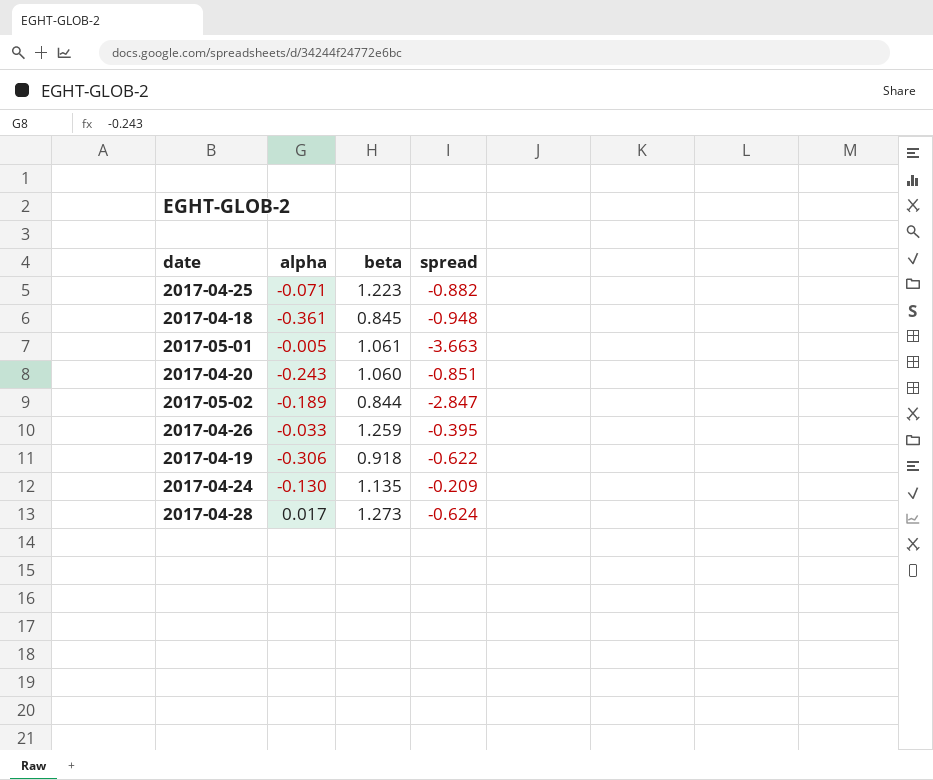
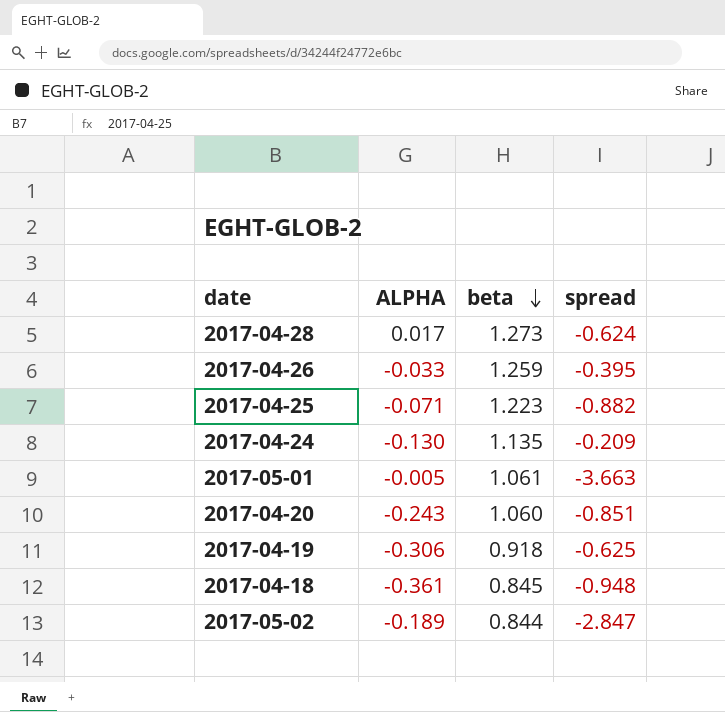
row order: none -> beta descending
column name: alpha -> ALPHA
2017-04-19 | spread: -0.622 -> -0.625

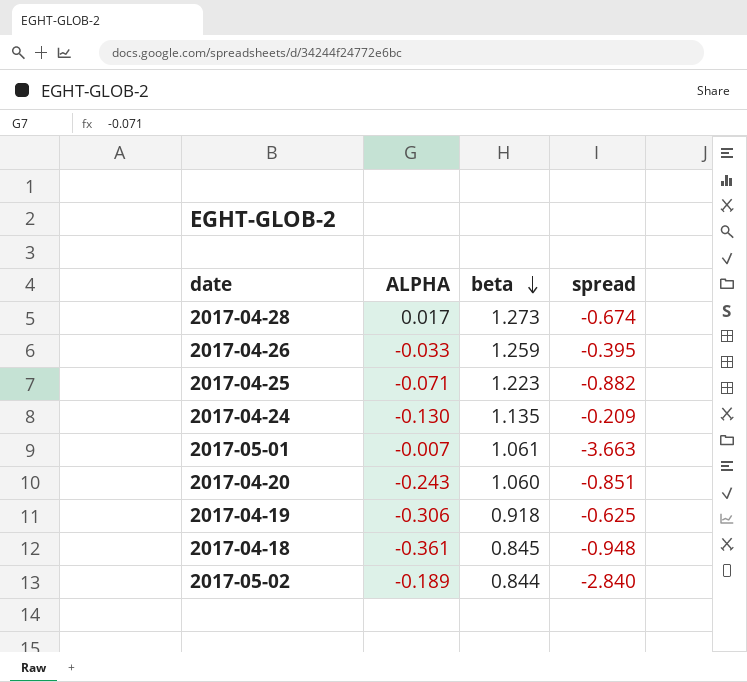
2017-04-28 | spread: -0.624 -> -0.674
2017-05-01 | ALPHA: -0.005 -> -0.007
2017-05-02 | spread: -2.847 -> -2.840

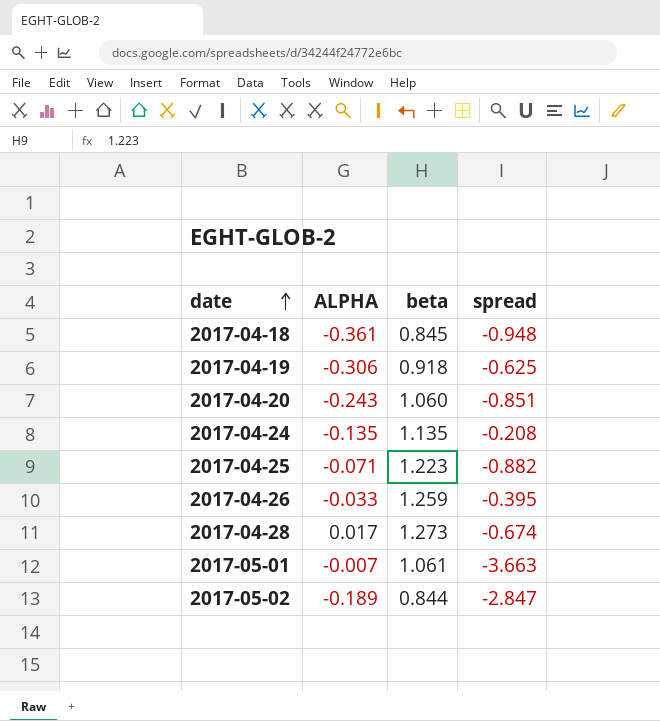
row order: beta descending -> date ascending
2017-04-24 | ALPHA: -0.130 -> -0.135
2017-04-24 | spread: -0.209 -> -0.208
2017-05-02 | spread: -2.840 -> -2.847

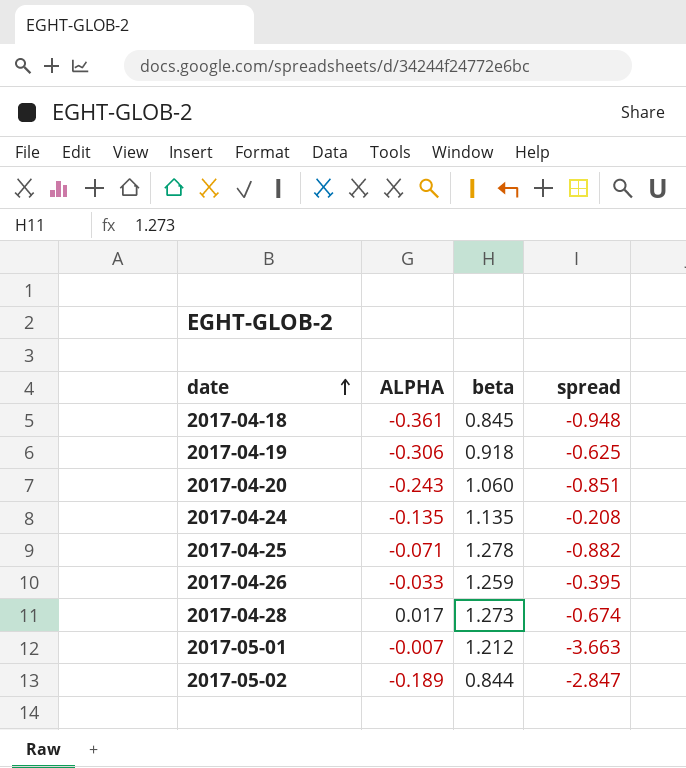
2017-04-25 | beta: 1.223 -> 1.278
2017-05-01 | beta: 1.061 -> 1.212

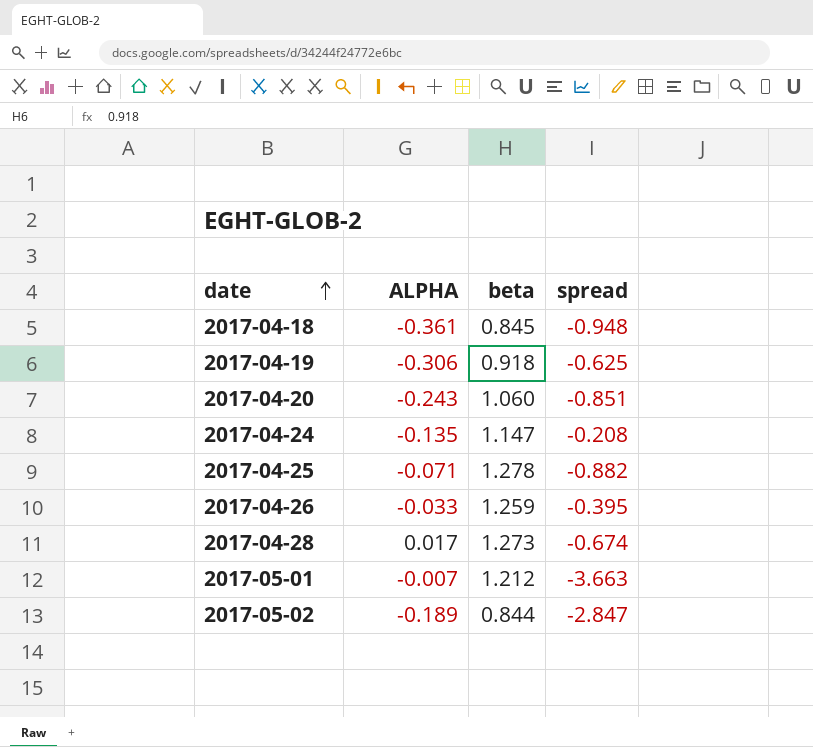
2017-04-24 | beta: 1.135 -> 1.147

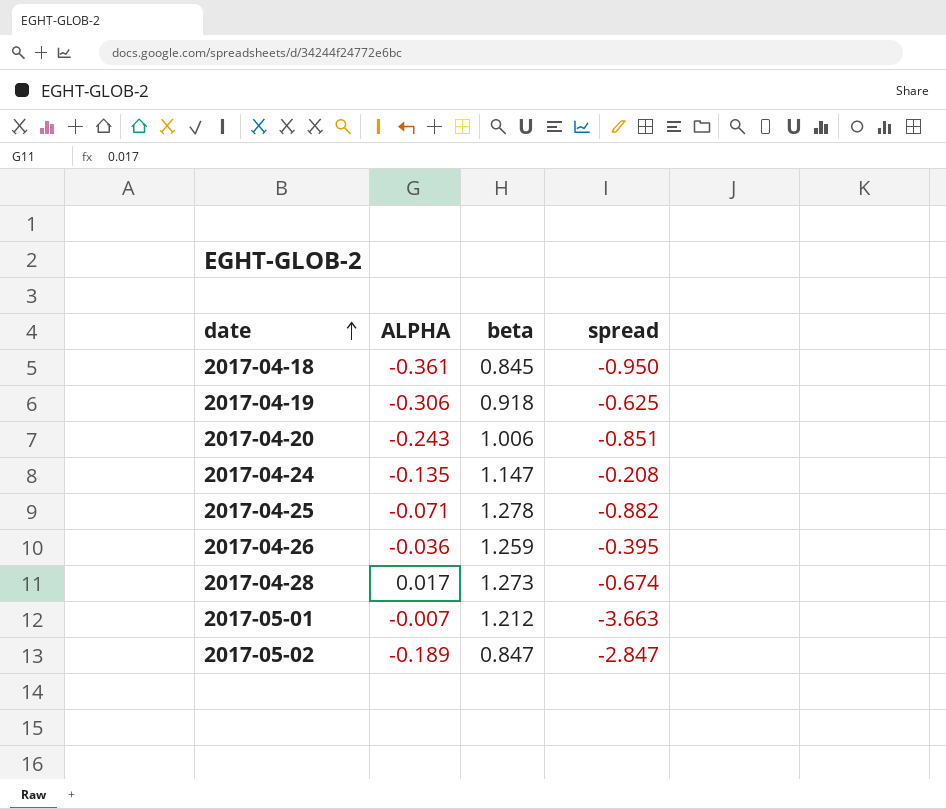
2017-04-18 | spread: -0.948 -> -0.950
2017-04-20 | beta: 1.060 -> 1.006
2017-04-26 | ALPHA: -0.033 -> -0.036
2017-05-02 | beta: 0.844 -> 0.847

